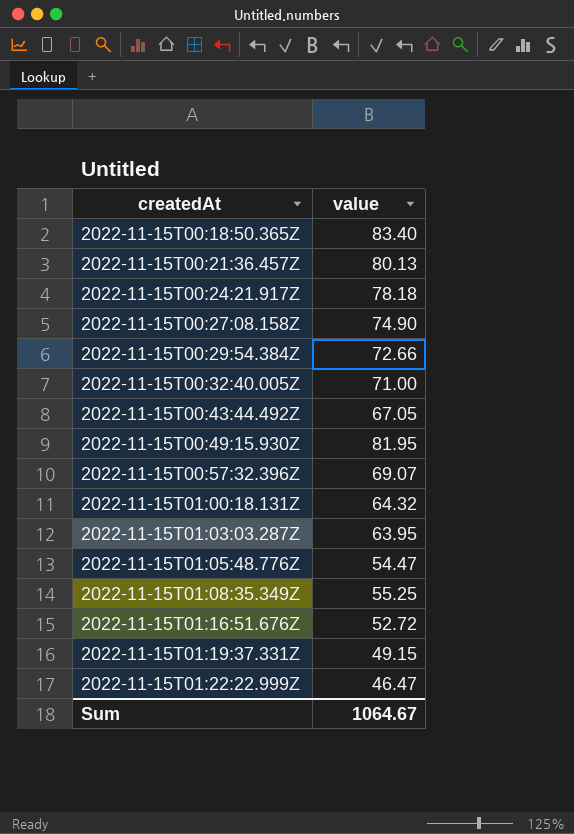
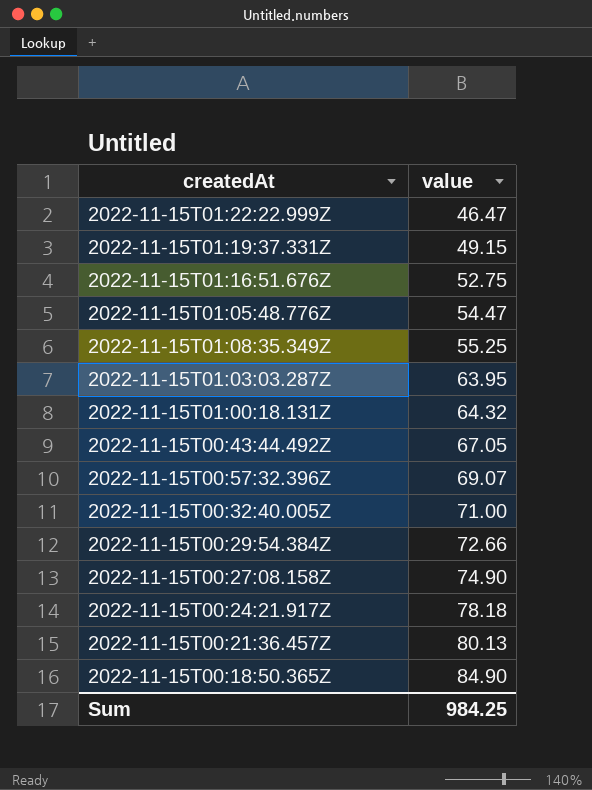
row order: createdAt ascending -> value ascending
row 2022-11-15T00:49:15.930Z: 81.95 -> none
2022-11-15T01:16:51.676Z | value: 52.72 -> 52.75
2022-11-15T00:18:50.365Z | value: 83.40 -> 84.90
Sum | value: 1064.67 -> 984.25

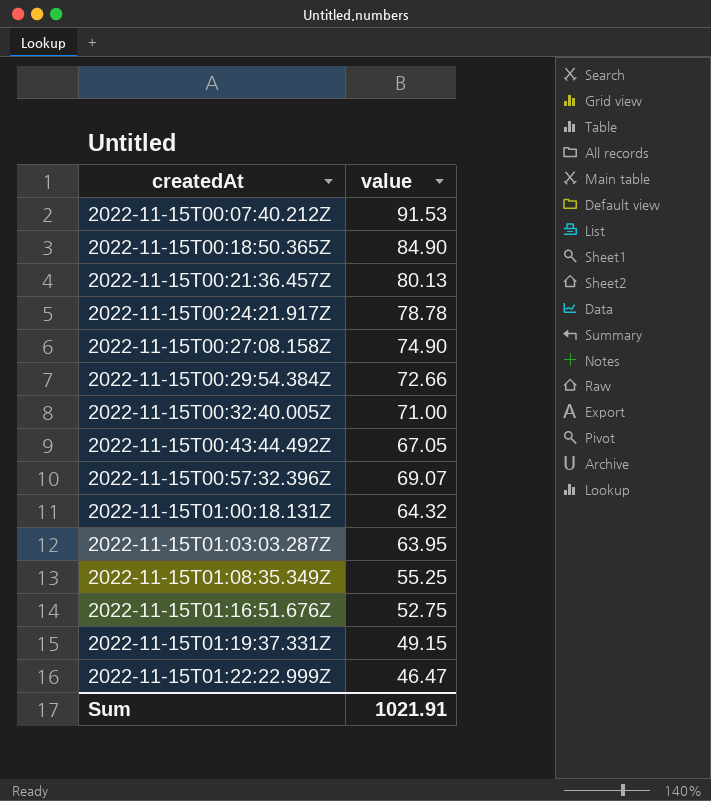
row order: value ascending -> createdAt ascending
row 2022-11-15T01:05:48.776Z: 54.47 -> none
row 2022-11-15T00:07:40.212Z: none -> 91.53
2022-11-15T00:24:21.917Z | value: 78.18 -> 78.78
Sum | value: 984.25 -> 1021.91

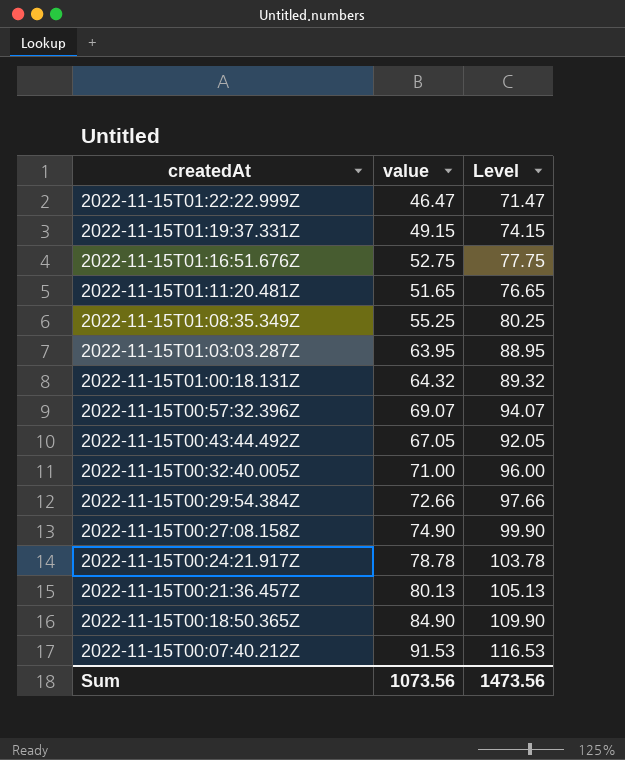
row order: createdAt ascending -> createdAt descending
column Level | formula: none -> [value] + 25
row 2022-11-15T01:11:20.481Z: none -> 51.65 | 76.65
Sum | value: 1021.91 -> 1073.56

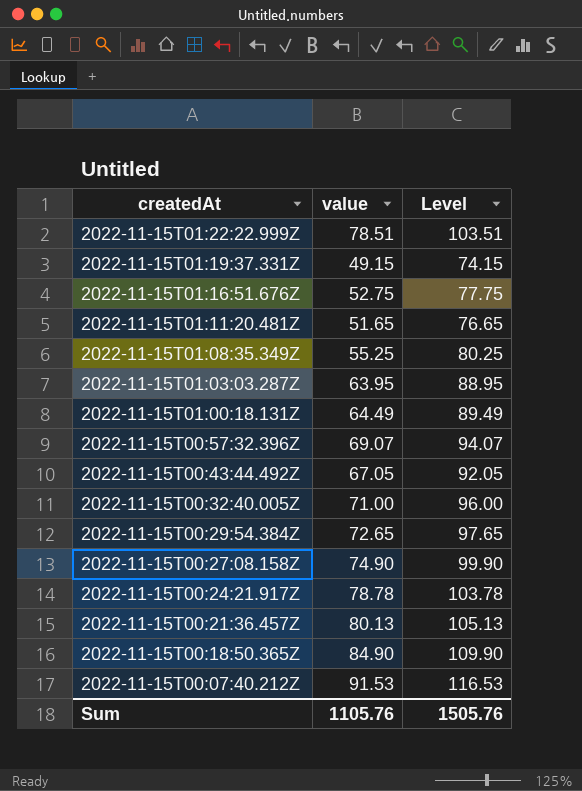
2022-11-15T01:22:22.999Z | value: 46.47 -> 78.51
2022-11-15T01:22:22.999Z | Level: 71.47 -> 103.51
2022-11-15T01:00:18.131Z | value: 64.32 -> 64.49
2022-11-15T01:00:18.131Z | Level: 89.32 -> 89.49
2022-11-15T00:29:54.384Z | value: 72.66 -> 72.65
2022-11-15T00:29:54.384Z | Level: 97.66 -> 97.65
Sum | value: 1073.56 -> 1105.76
Sum | Level: 1473.56 -> 1505.76

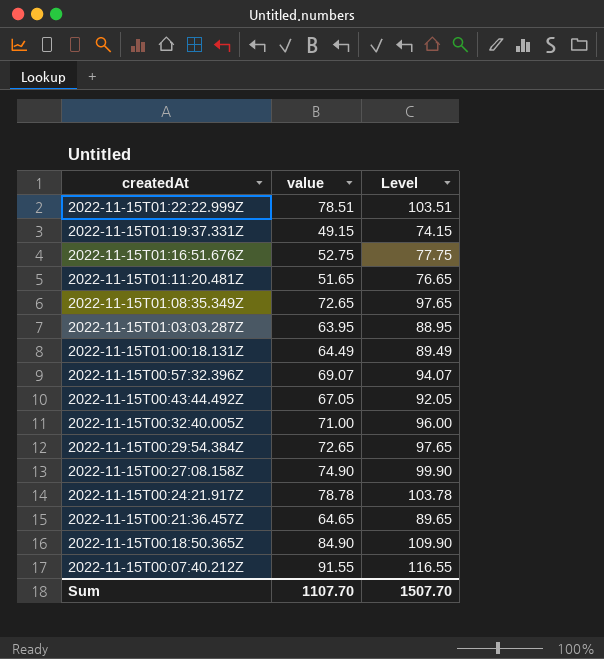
2022-11-15T01:08:35.349Z | value: 55.25 -> 72.65
2022-11-15T01:08:35.349Z | Level: 80.25 -> 97.65
2022-11-15T00:21:36.457Z | value: 80.13 -> 64.65
2022-11-15T00:21:36.457Z | Level: 105.13 -> 89.65
2022-11-15T00:07:40.212Z | value: 91.53 -> 91.55
2022-11-15T00:07:40.212Z | Level: 116.53 -> 116.55
Sum | value: 1105.76 -> 1107.70
Sum | Level: 1505.76 -> 1507.70

